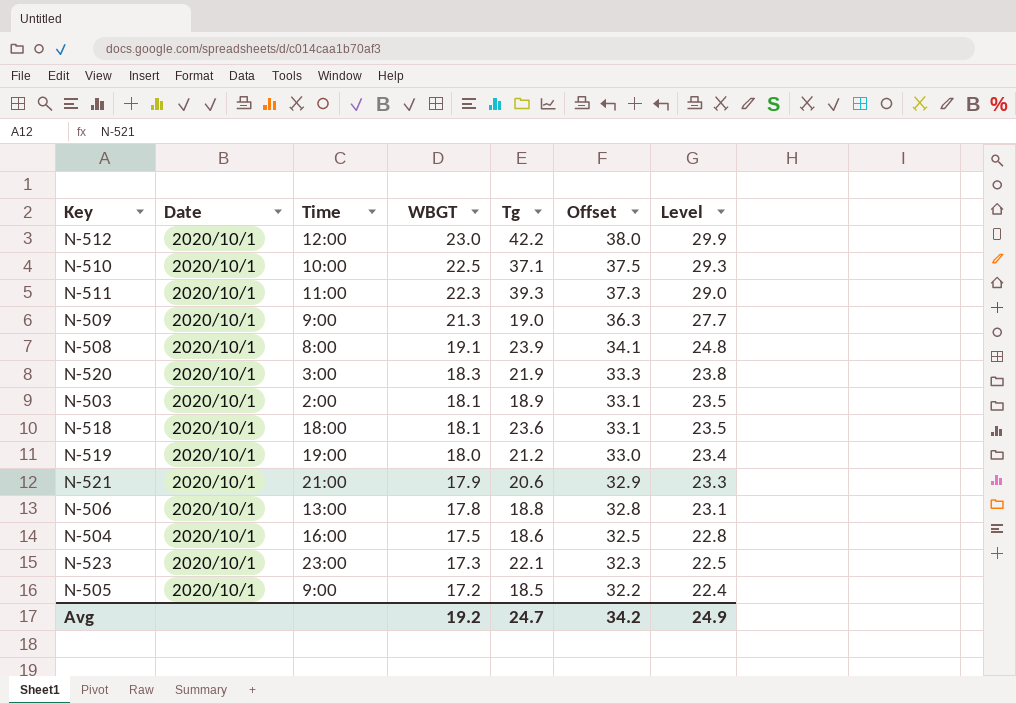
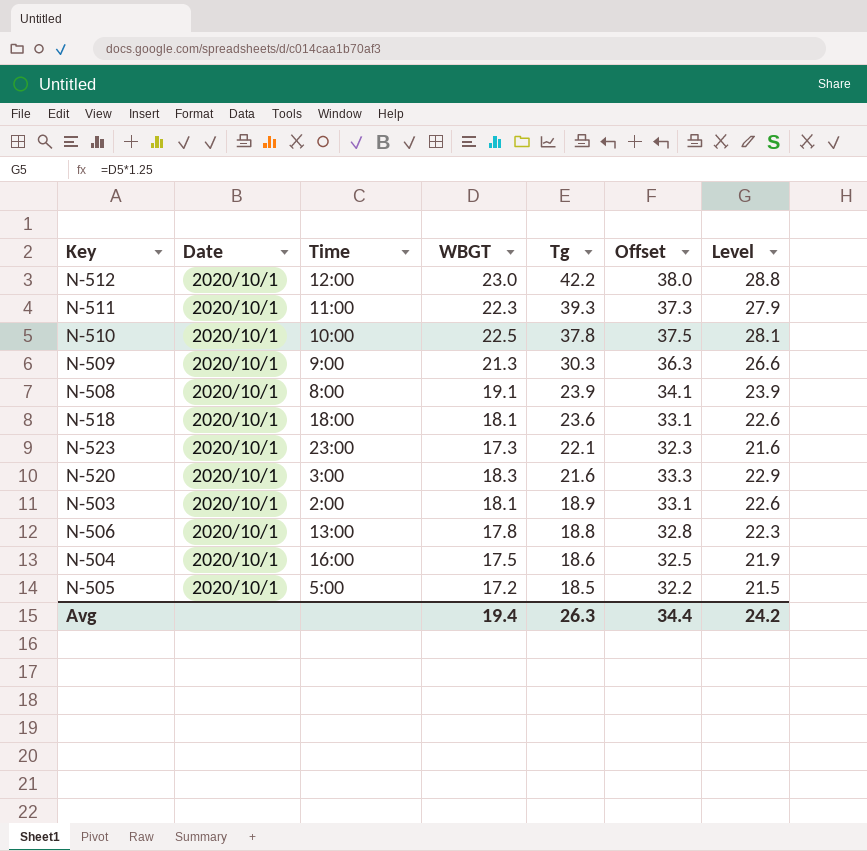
row order: WBGT descending -> Tg descending
column Level | formula: [WBGT] * 1.3 -> [WBGT] * 1.25
row N-519: 2020/10/1 | 19:00 | 18.0 | 21.2 | 33.0 | 23.4 -> none
row N-521: 2020/10/1 | 21:00 | 17.9 | 20.6 | 32.9 | 23.3 -> none
N-510 | Tg: 37.1 -> 37.8
N-509 | Tg: 19.0 -> 30.3
N-520 | Tg: 21.9 -> 21.6
N-505 | Time: 9:00 -> 5:00
Avg | WBGT: 19.2 -> 19.4
Avg | Tg: 24.7 -> 26.3
Avg | Offset: 34.2 -> 34.4
Avg | Level: 24.9 -> 24.2

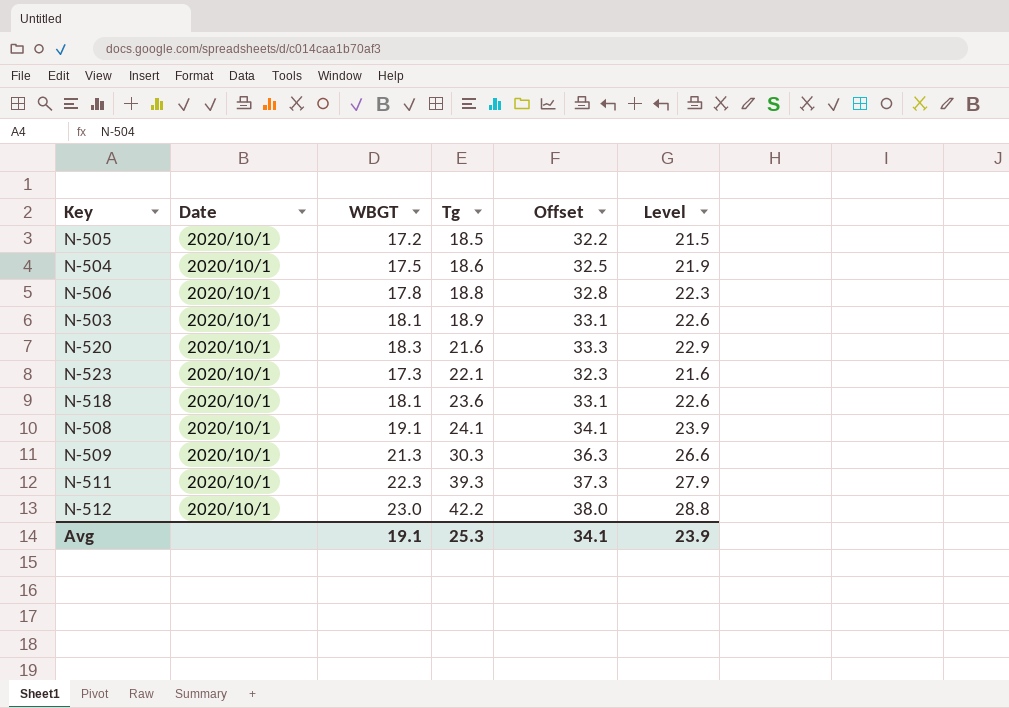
row order: Tg descending -> Tg ascending
column Time | position: 3 -> none
row N-510: 2020/10/1 | 10:00 | 22.5 | 37.8 | 37.5 | 28.1 -> none
N-508 | Tg: 23.9 -> 24.1
Avg | WBGT: 19.4 -> 19.1
Avg | Tg: 26.3 -> 25.3
Avg | Offset: 34.4 -> 34.1
Avg | Level: 24.2 -> 23.9

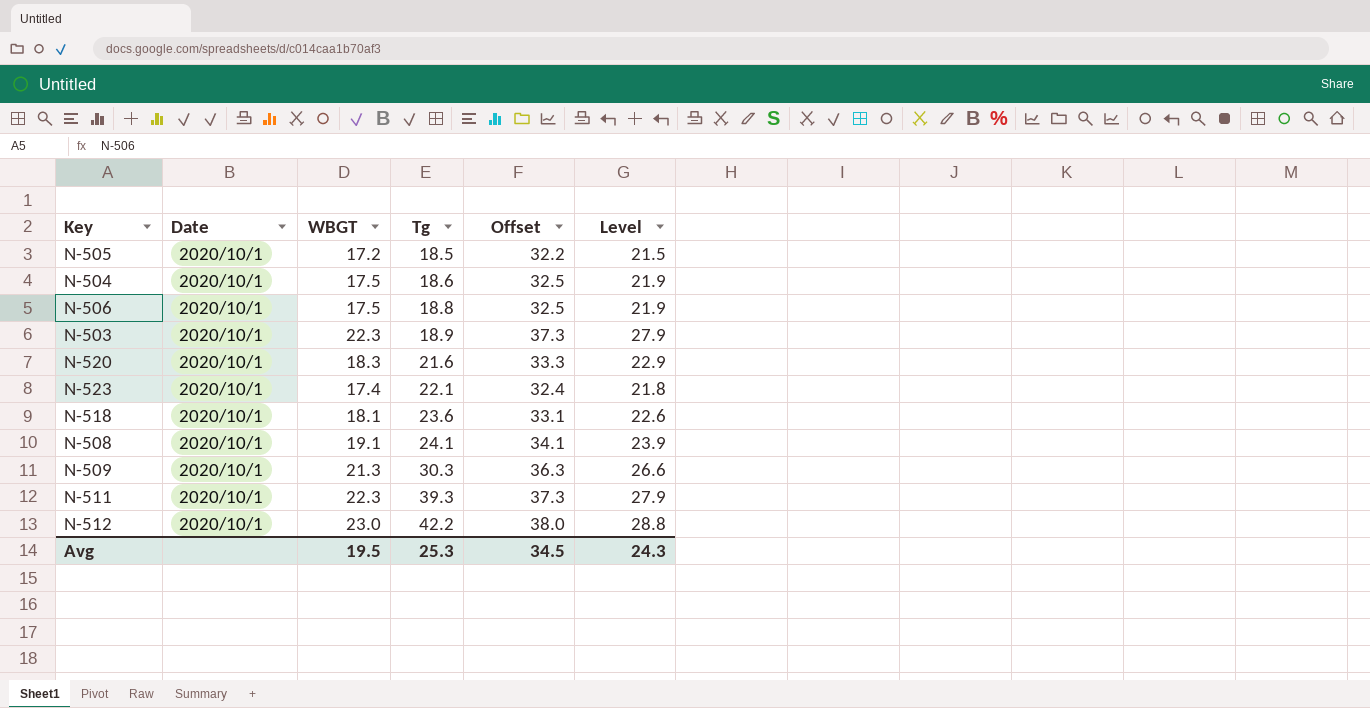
N-506 | WBGT: 17.8 -> 17.5
N-506 | Offset: 32.8 -> 32.5
N-506 | Level: 22.3 -> 21.9
N-503 | WBGT: 18.1 -> 22.3
N-503 | Offset: 33.1 -> 37.3
N-503 | Level: 22.6 -> 27.9
N-523 | WBGT: 17.3 -> 17.4
N-523 | Offset: 32.3 -> 32.4
N-523 | Level: 21.6 -> 21.8
Avg | WBGT: 19.1 -> 19.5
Avg | Offset: 34.1 -> 34.5
Avg | Level: 23.9 -> 24.3

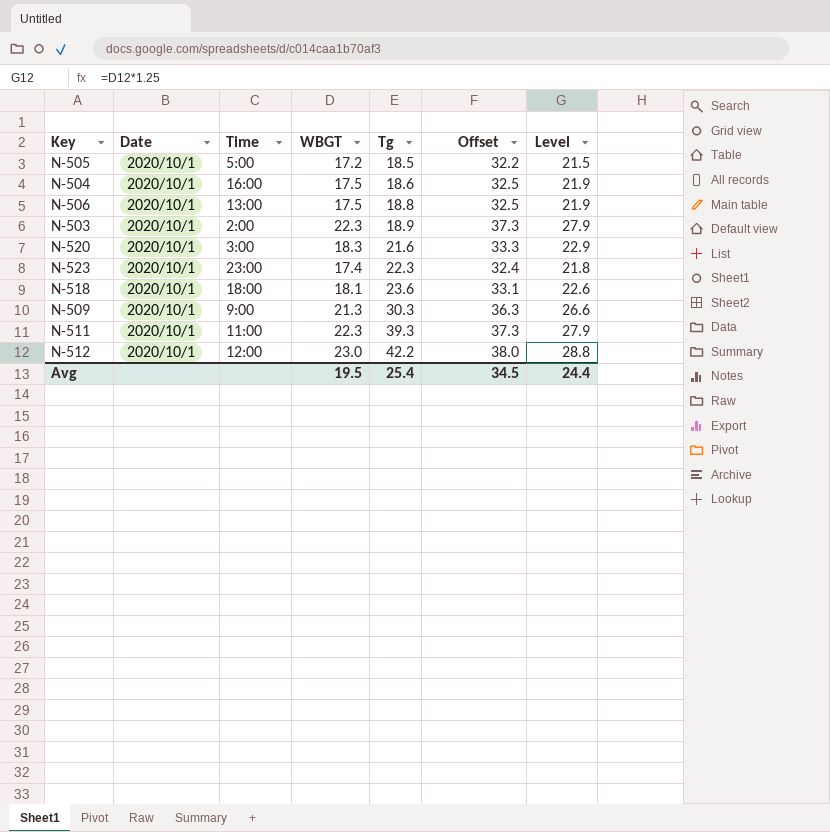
column Time | position: none -> 3
row N-508: 2020/10/1 | 19.1 | 24.1 | 34.1 | 23.9 -> none
N-523 | Tg: 22.1 -> 22.3
Avg | Tg: 25.3 -> 25.4
Avg | Level: 24.3 -> 24.4

